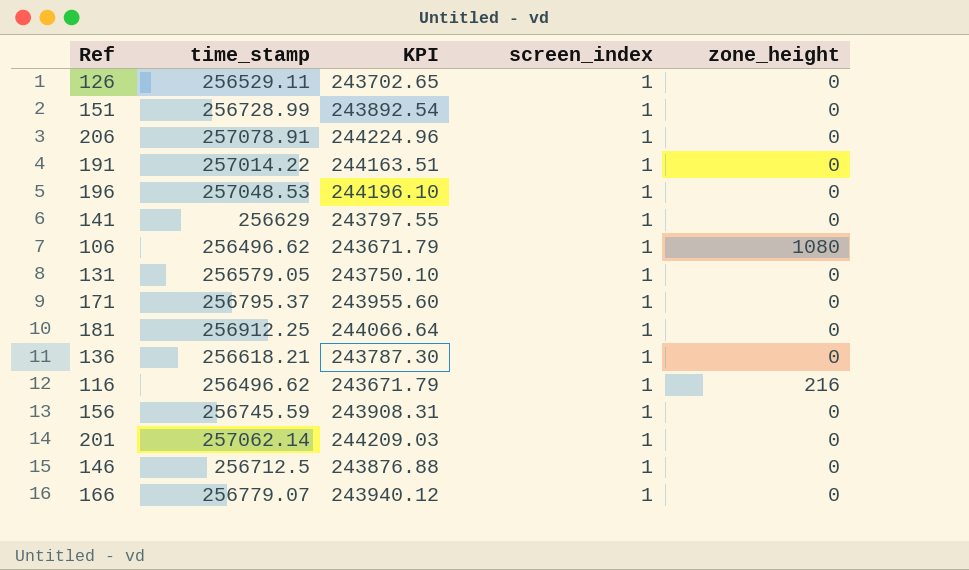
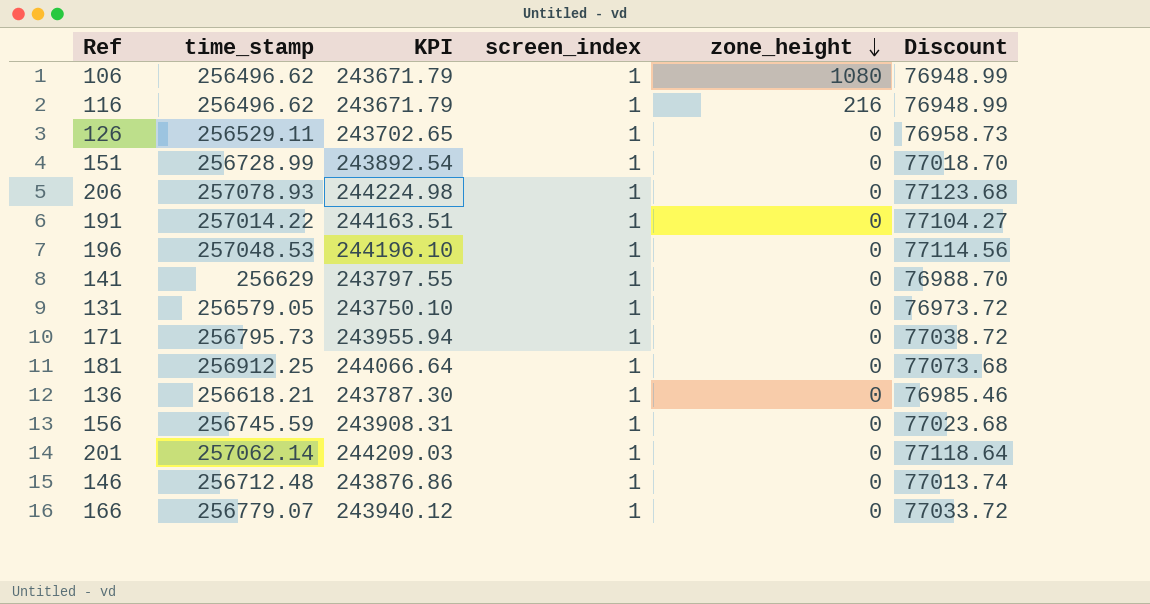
row order: none -> zone_height descending
column Discount | formula: none -> [time_stamp] * 0.3
206 | time_stamp: 257078.91 -> 257078.93
206 | KPI: 244224.96 -> 244224.98
171 | time_stamp: 256795.37 -> 256795.73
171 | KPI: 243955.60 -> 243955.94
146 | time_stamp: 256712.5 -> 256712.48
146 | KPI: 243876.88 -> 243876.86

